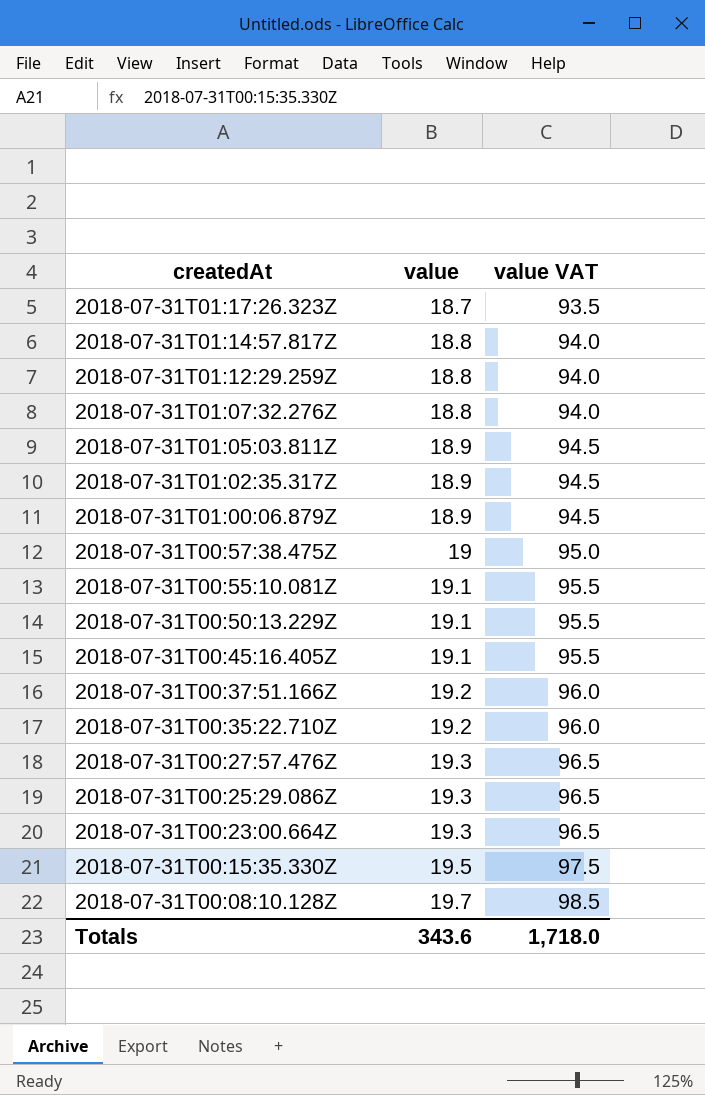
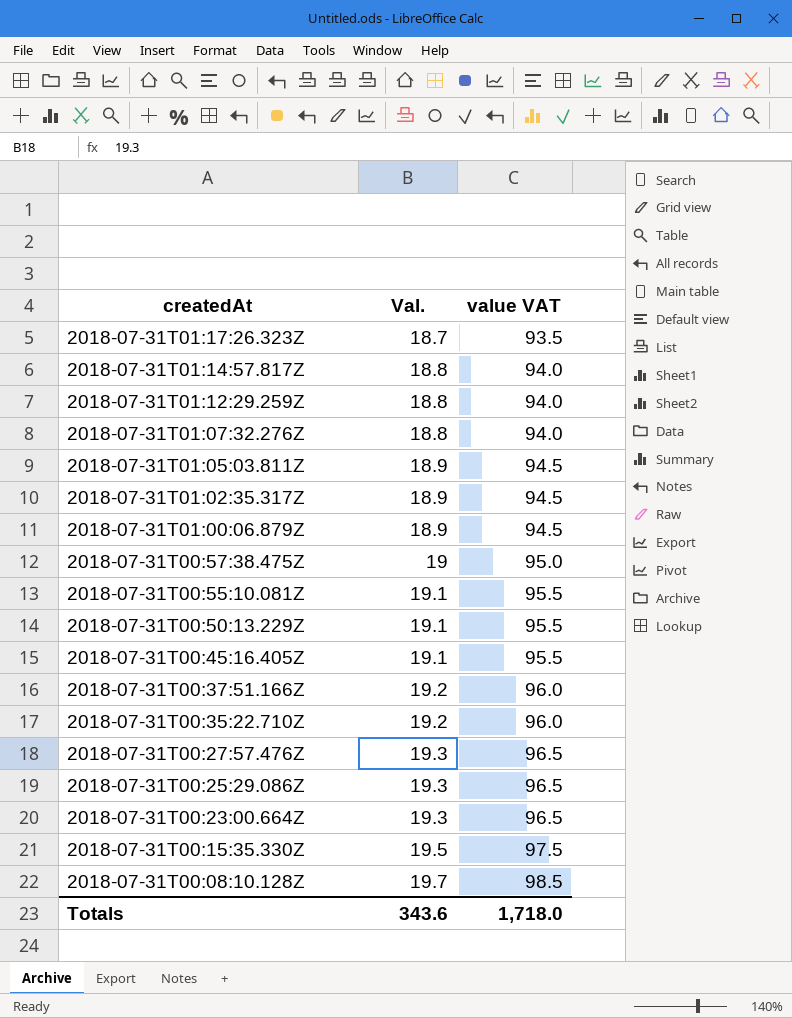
column name: value -> Val.

